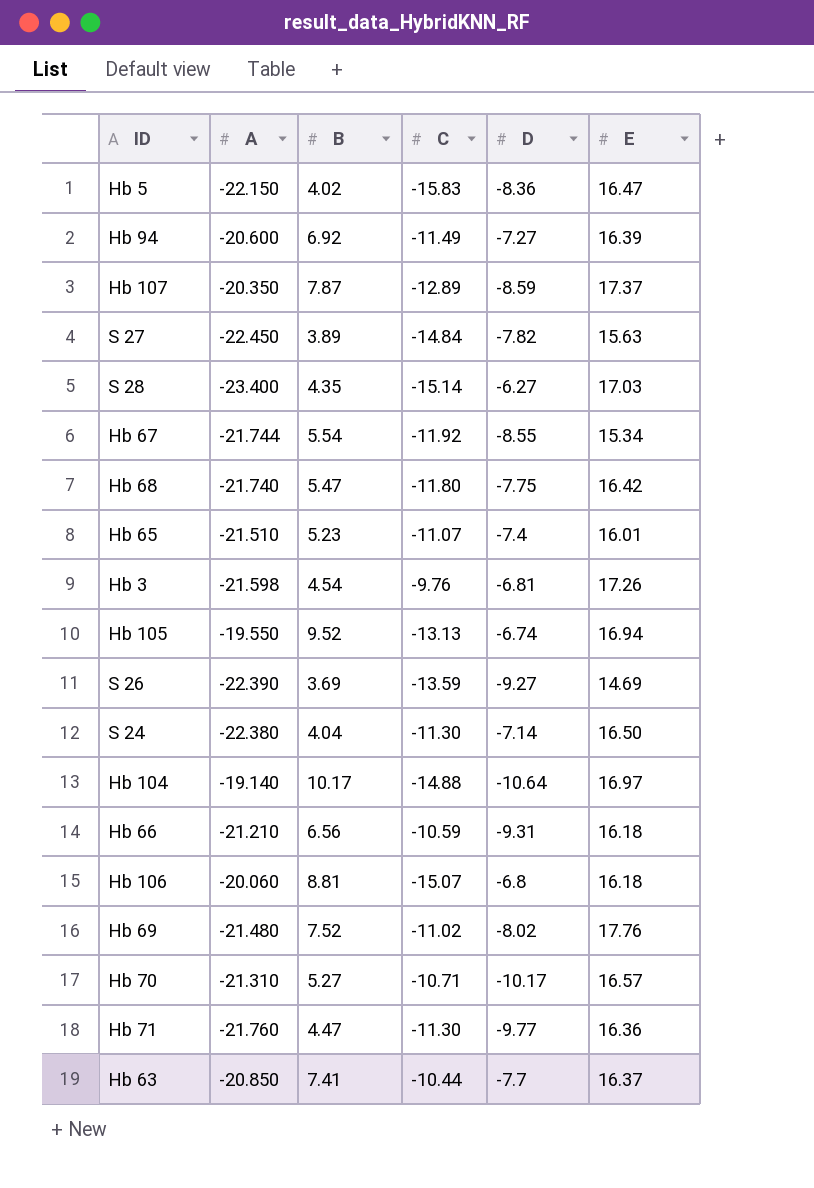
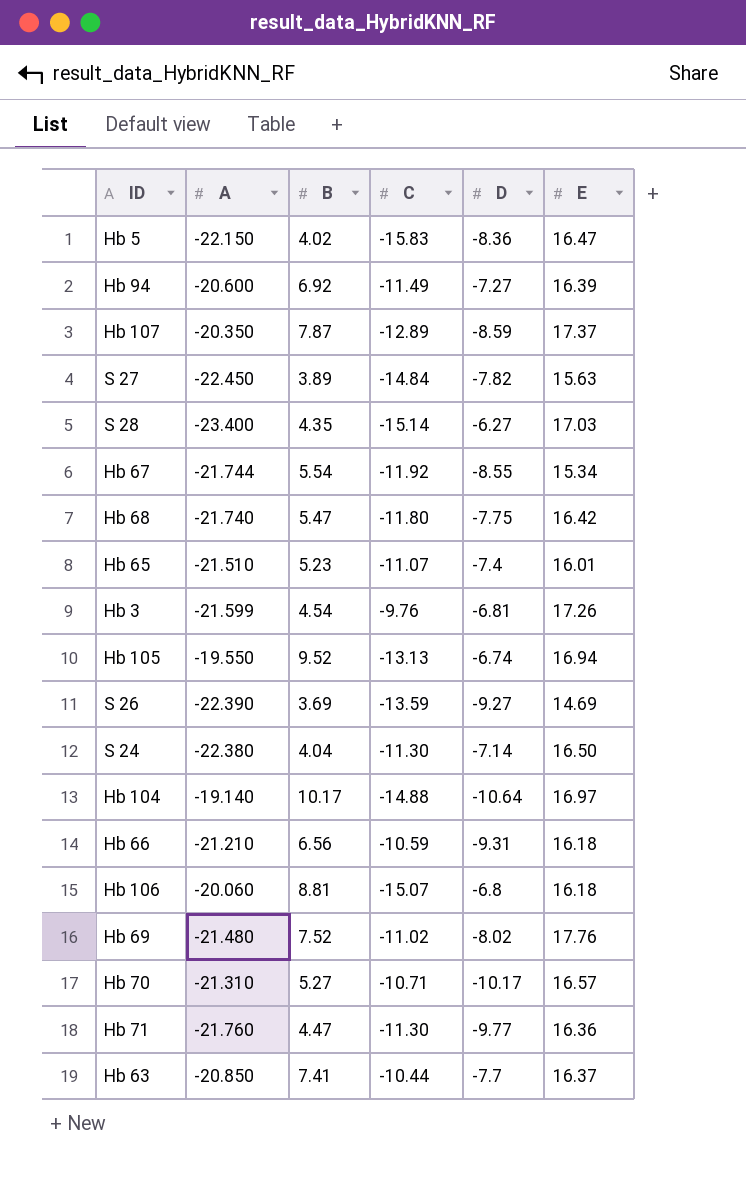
Hb 3 | A: -21.598 -> -21.599

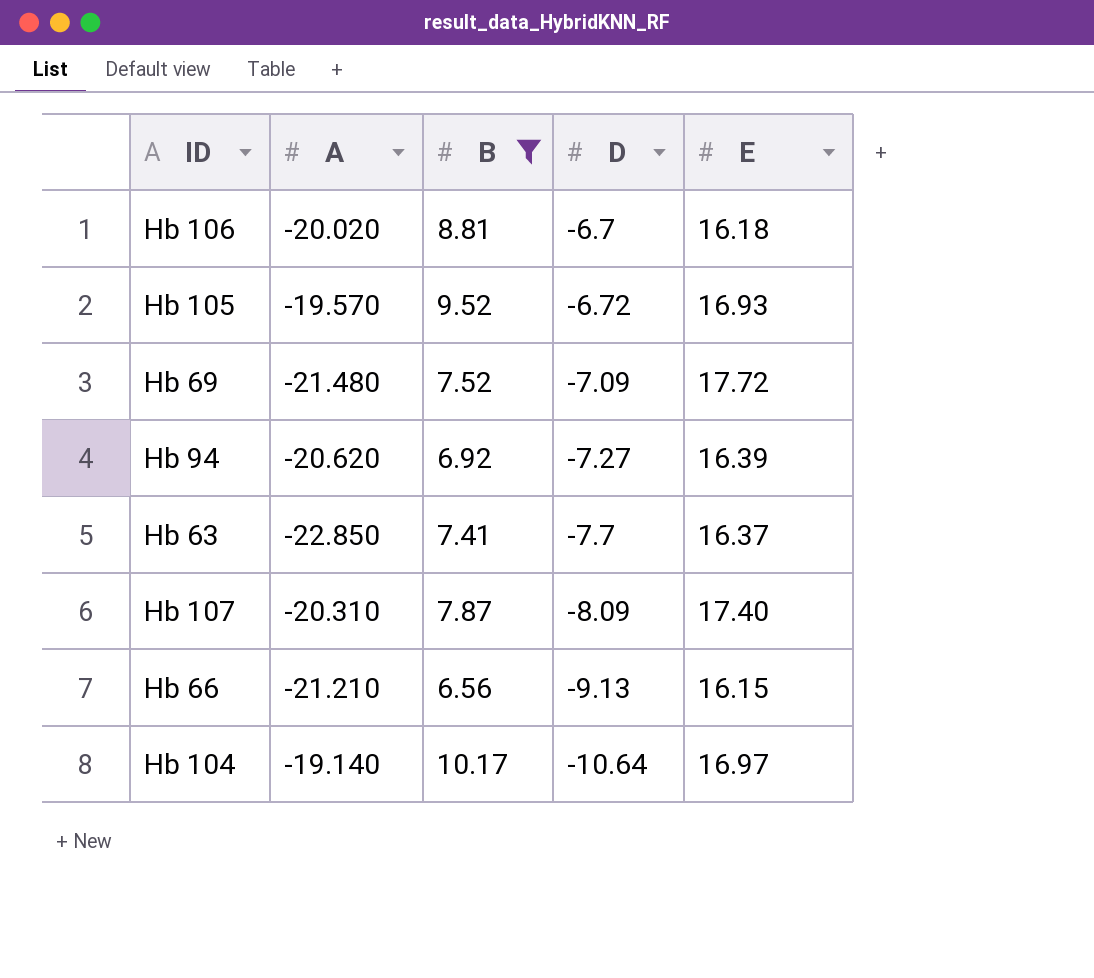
filter: none -> B >= 6.56
row order: none -> D descending
column C | position: 4 -> none
Hb 106 | A: -20.060 -> -20.020
Hb 106 | D: -6.8 -> -6.7
Hb 105 | A: -19.550 -> -19.570
Hb 105 | D: -6.74 -> -6.72
Hb 105 | E: 16.94 -> 16.93
Hb 69 | D: -8.02 -> -7.09
Hb 69 | E: 17.76 -> 17.72
Hb 94 | A: -20.600 -> -20.620
Hb 63 | A: -20.850 -> -22.850
Hb 107 | A: -20.350 -> -20.310
Hb 107 | D: -8.59 -> -8.09
Hb 107 | E: 17.37 -> 17.40
Hb 66 | D: -9.31 -> -9.13
Hb 66 | E: 16.18 -> 16.15

